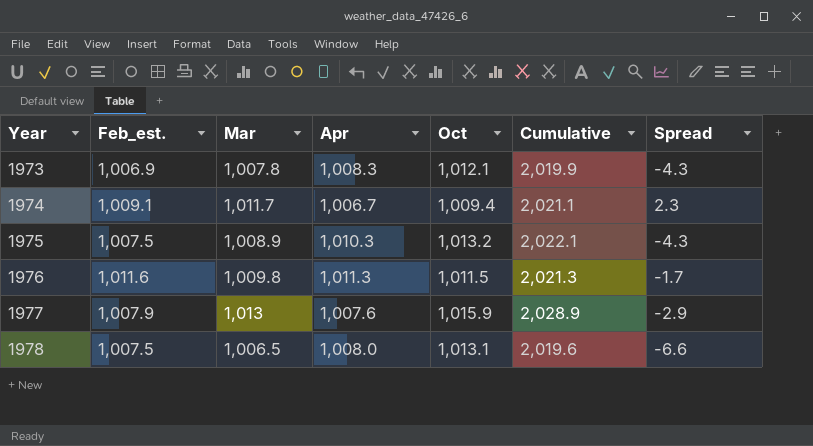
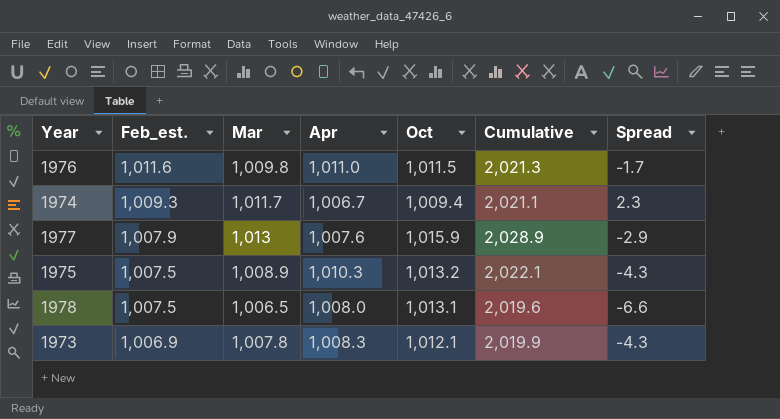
row order: Year ascending -> Feb_est. descending
1976 | Apr: 1,011.3 -> 1,011.0
1974 | Feb_est.: 1,009.1 -> 1,009.3

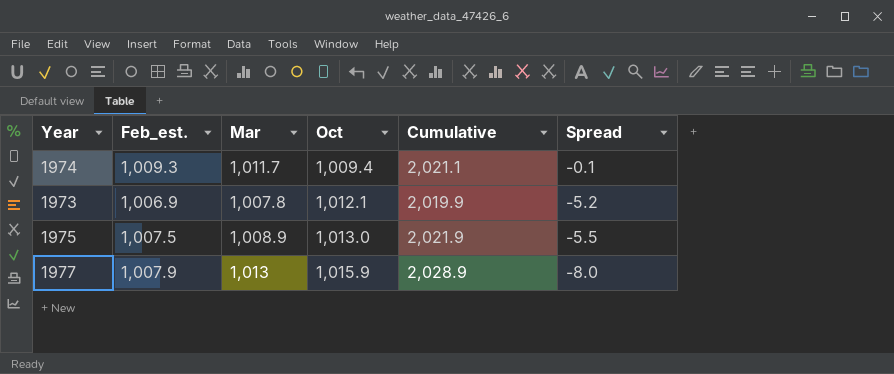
row order: Feb_est. descending -> Oct ascending
column Apr | position: 4 -> none
column Spread | formula: [Mar] - [Oct] -> [Feb_est.] - [Oct]
row 1976: 1,011.6 | 1,009.8 | 1,011.0 | 1,011.5 | 2,021.3 | -1.7 -> none
row 1978: 1,007.5 | 1,006.5 | 1,008.0 | 1,013.1 | 2,019.6 | -6.6 -> none
1975 | Oct: 1,013.2 -> 1,013.0
1975 | Cumulative: 2,022.1 -> 2,021.9

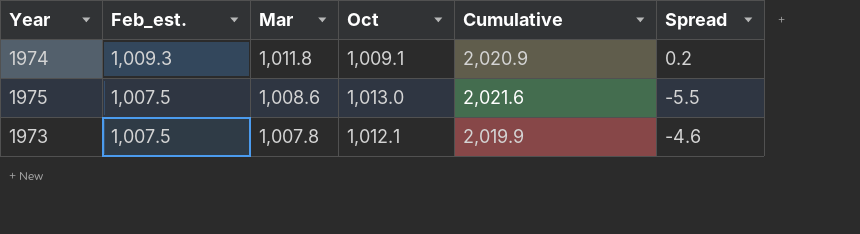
row order: Oct ascending -> Feb_est. descending
row 1977: 1,007.9 | 1,013 | 1,015.9 | 2,028.9 | -8.0 -> none
1974 | Mar: 1,011.7 -> 1,011.8
1974 | Oct: 1,009.4 -> 1,009.1
1974 | Cumulative: 2,021.1 -> 2,020.9
1974 | Spread: -0.1 -> 0.2
1975 | Mar: 1,008.9 -> 1,008.6
1975 | Cumulative: 2,021.9 -> 2,021.6
1973 | Feb_est.: 1,006.9 -> 1,007.5
1973 | Spread: -5.2 -> -4.6

